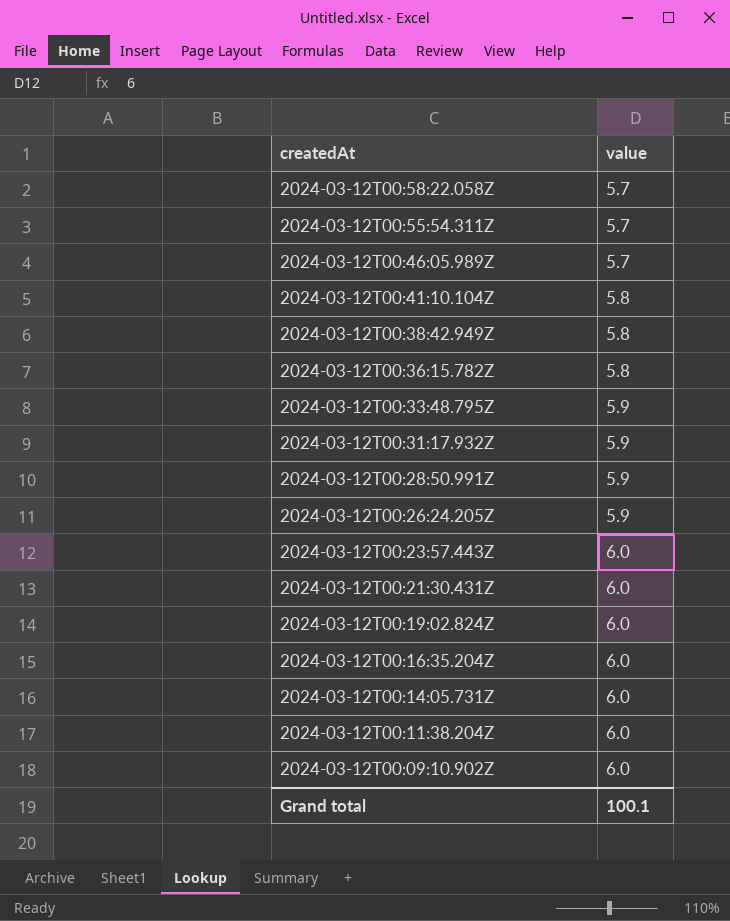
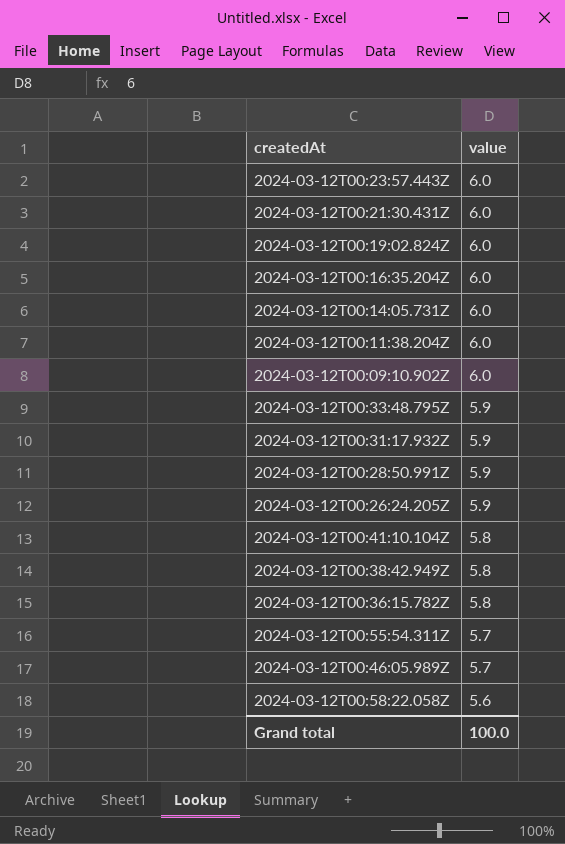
row order: createdAt descending -> value descending
2024-03-12T00:58:22.058Z | value: 5.7 -> 5.6
Grand total | value: 100.1 -> 100.0

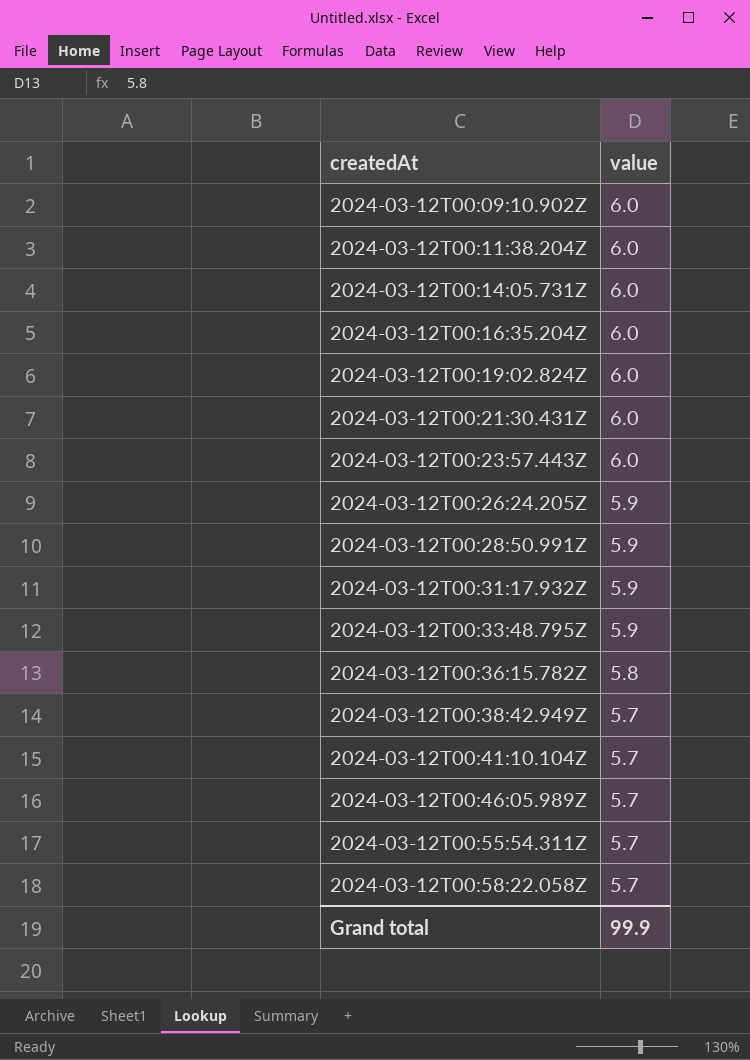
row order: value descending -> createdAt ascending
2024-03-12T00:38:42.949Z | value: 5.8 -> 5.7
2024-03-12T00:41:10.104Z | value: 5.8 -> 5.7
2024-03-12T00:58:22.058Z | value: 5.6 -> 5.7
Grand total | value: 100.0 -> 99.9

